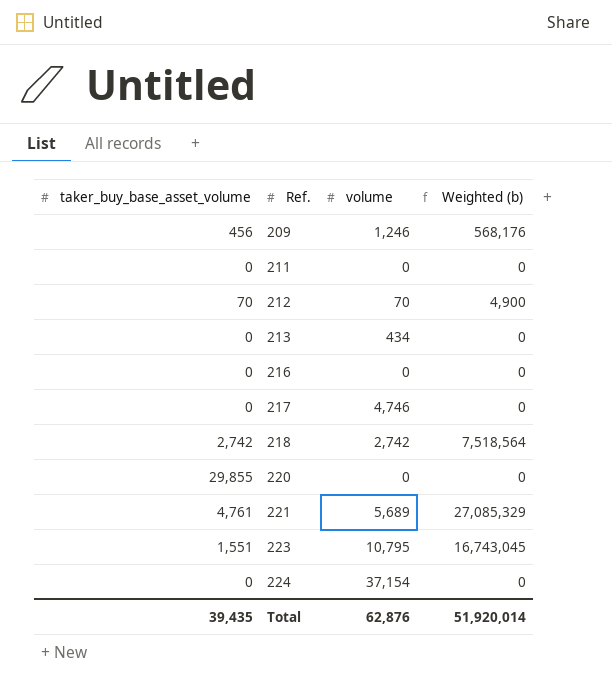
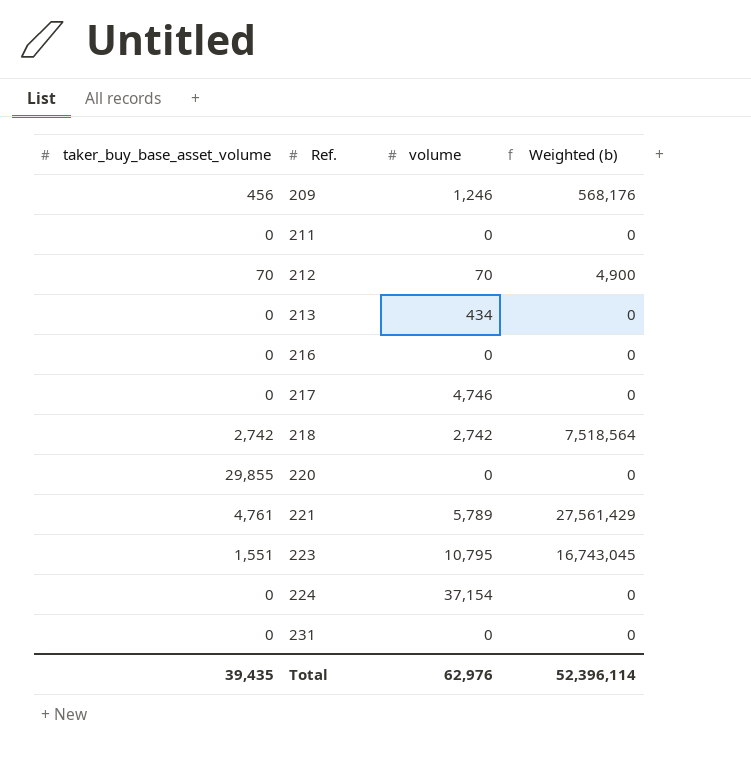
221 | volume: 5,689 -> 5,789
221 | Weighted (b): 27,085,329 -> 27,561,429
row 231: none -> 0 | 0 | 0
Total | volume: 62,876 -> 62,976
Total | Weighted (b): 51,920,014 -> 52,396,114

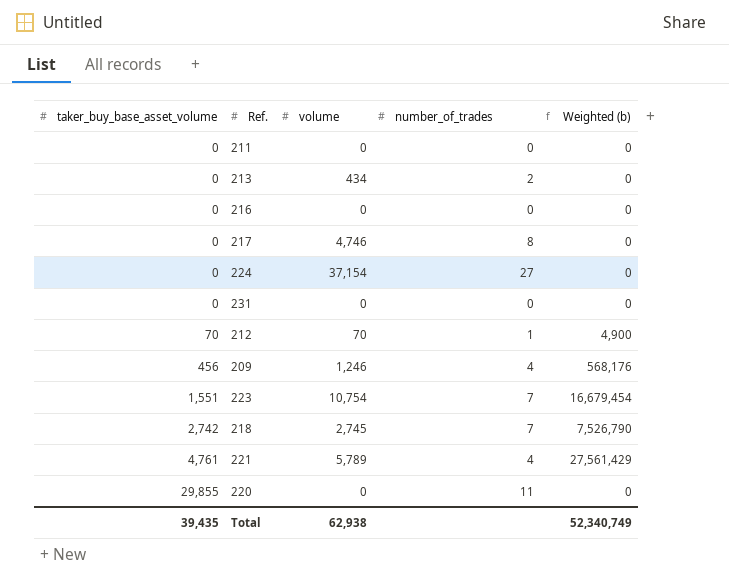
row order: Ref. ascending -> taker_buy_base_asset_volume ascending
column number_of_trades | position: none -> 4
223 | volume: 10,795 -> 10,754
223 | Weighted (b): 16,743,045 -> 16,679,454
218 | volume: 2,742 -> 2,745
218 | Weighted (b): 7,518,564 -> 7,526,790
Total | volume: 62,976 -> 62,938
Total | Weighted (b): 52,396,114 -> 52,340,749

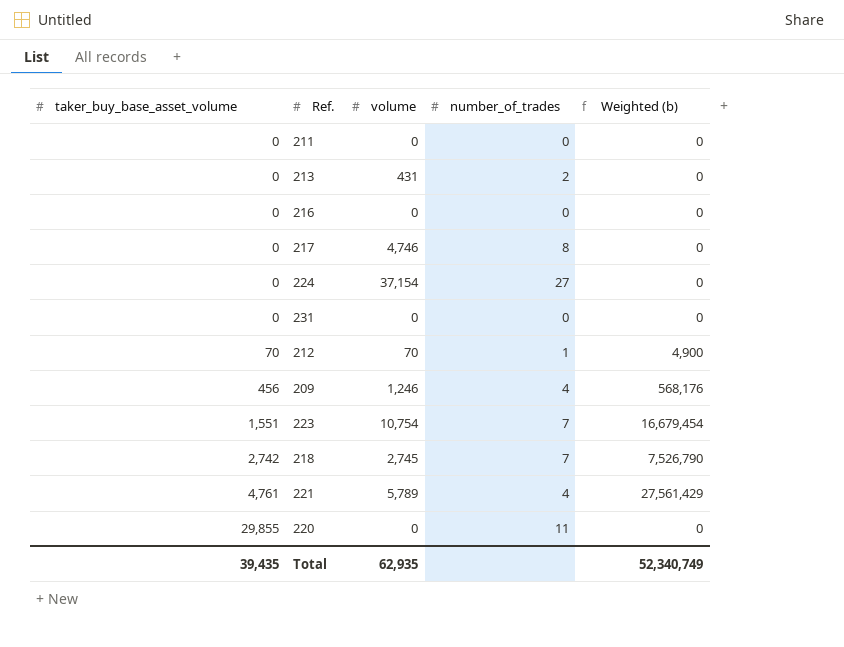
213 | volume: 434 -> 431
Total | volume: 62,938 -> 62,935

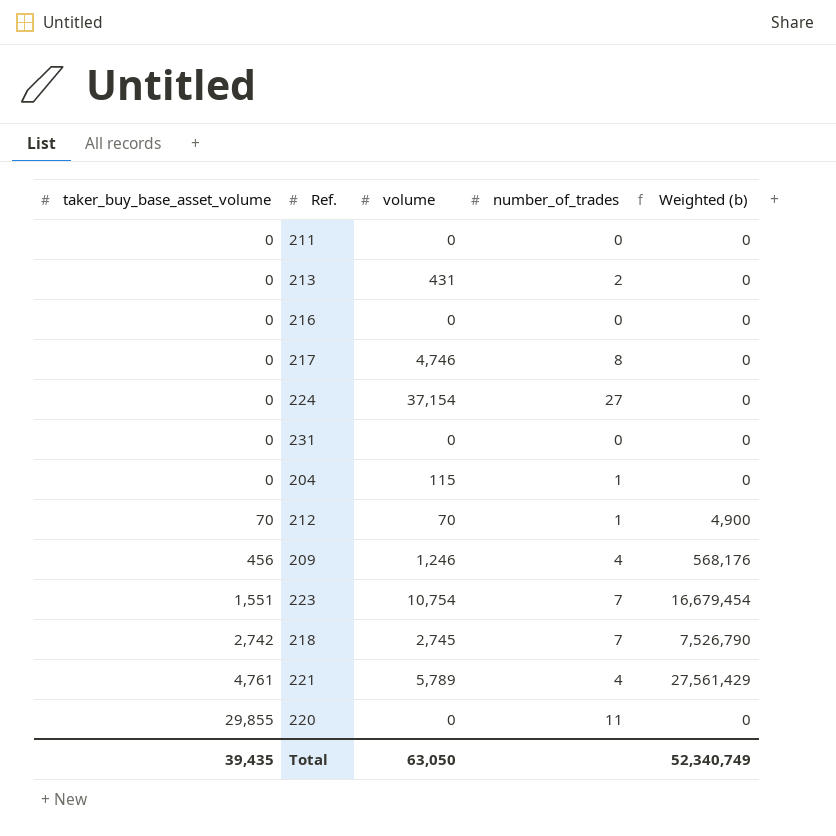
row 204: none -> 0 | 115 | 1 | 0
Total | volume: 62,935 -> 63,050

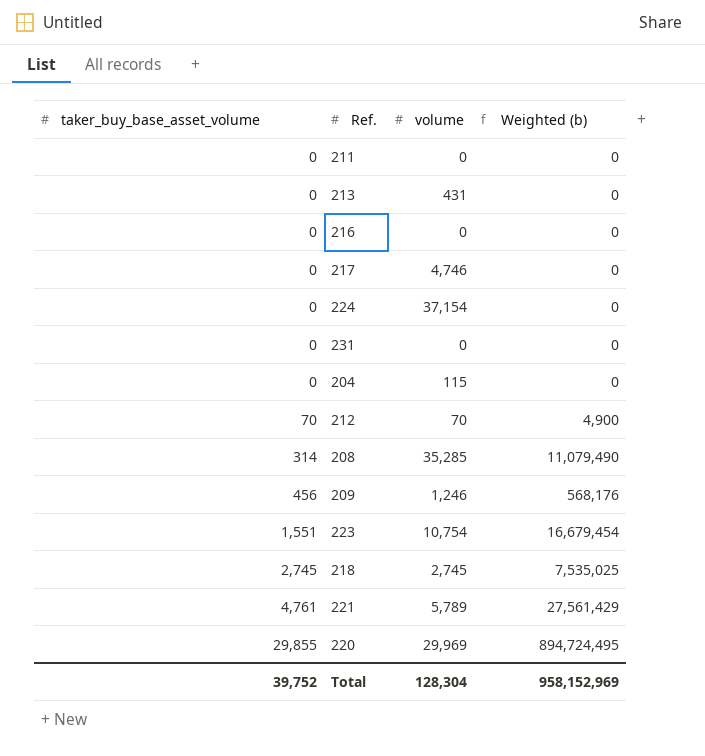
column number_of_trades | position: 4 -> none
row 208: none -> 314 | 35,285 | 11,079,490
218 | taker_buy_base_asset_volume: 2,742 -> 2,745
218 | Weighted (b): 7,526,790 -> 7,535,025
220 | volume: 0 -> 29,969
220 | Weighted (b): 0 -> 894,724,495
Total | taker_buy_base_asset_volume: 39,435 -> 39,752
Total | volume: 63,050 -> 128,304
Total | Weighted (b): 52,340,749 -> 958,152,969

